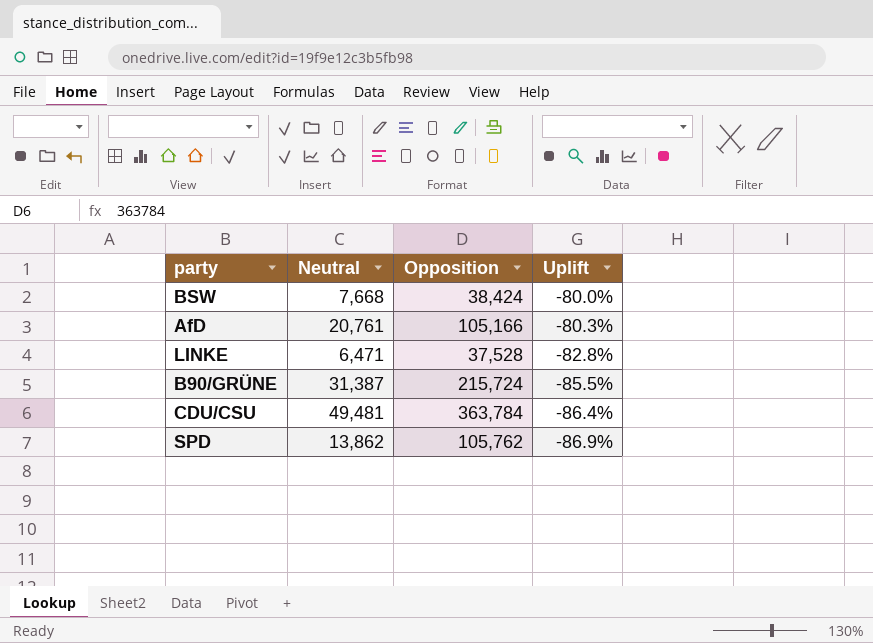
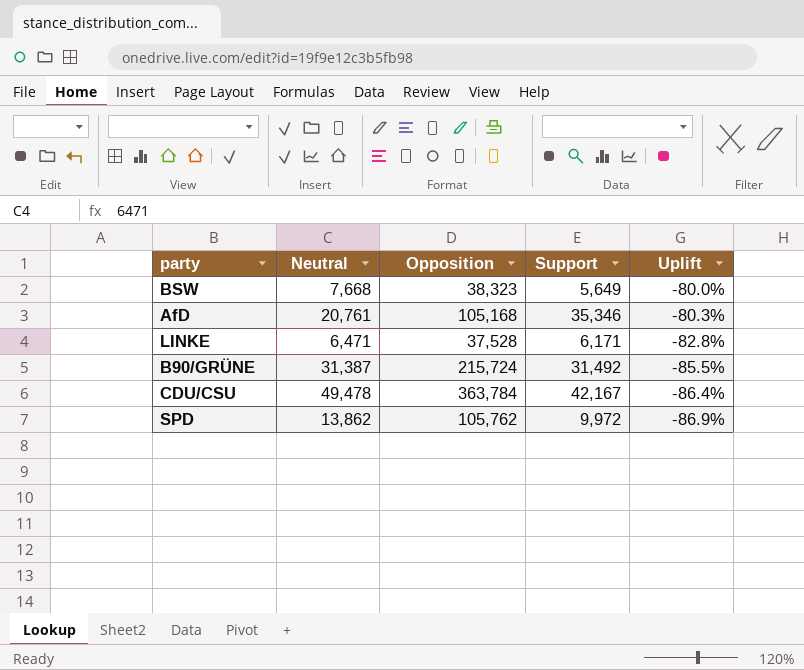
column Support | position: none -> 4
BSW | Opposition: 38,424 -> 38,323
AfD | Opposition: 105,166 -> 105,168
CDU/CSU | Neutral: 49,481 -> 49,478

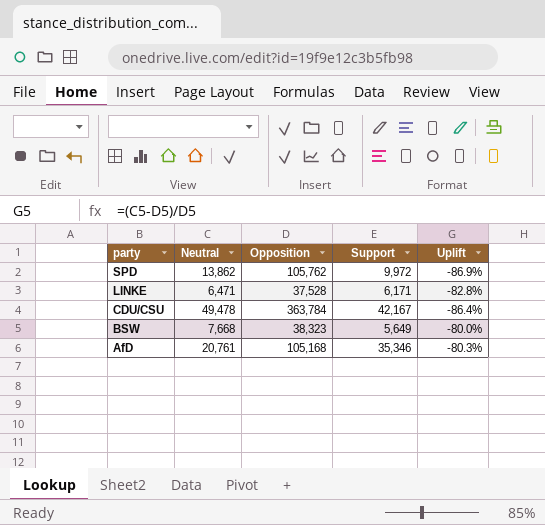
row order: Uplift descending -> party descending
row B90/GRÜNE: 31,387 | 215,724 | 31,492 | -85.5% -> none

